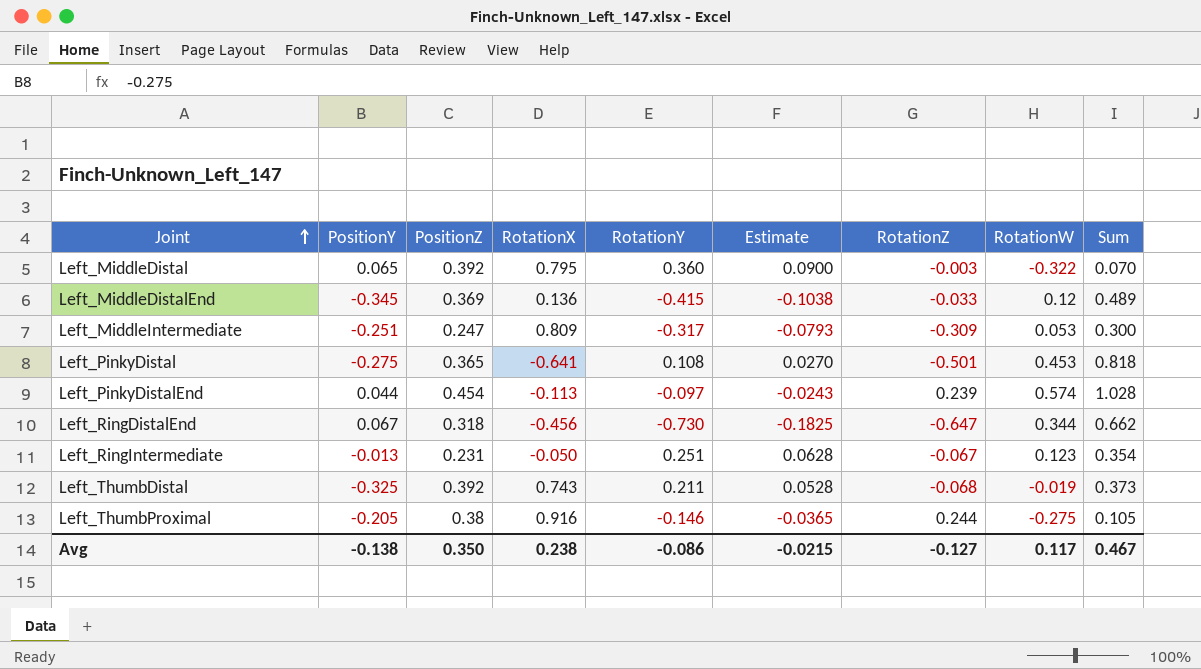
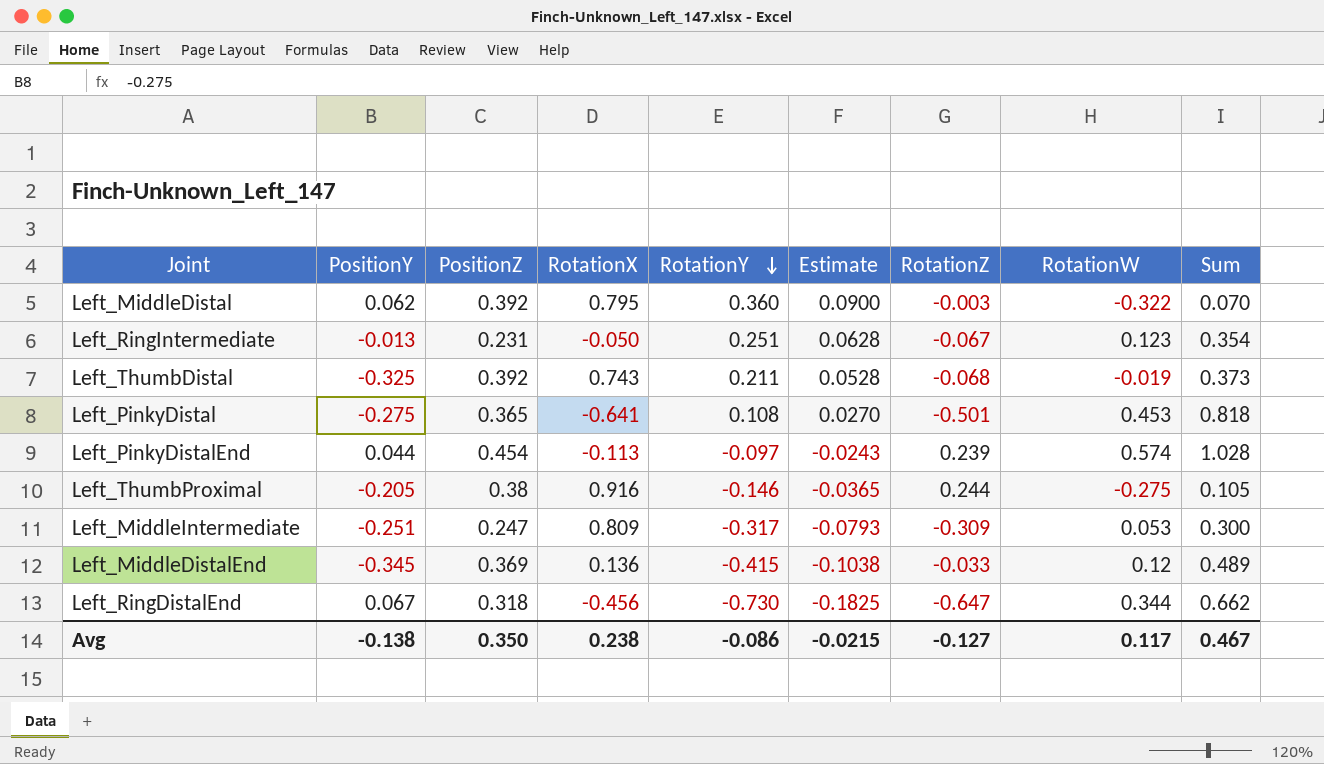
row order: Joint ascending -> RotationY descending
Left_MiddleDistal | PositionY: 0.065 -> 0.062

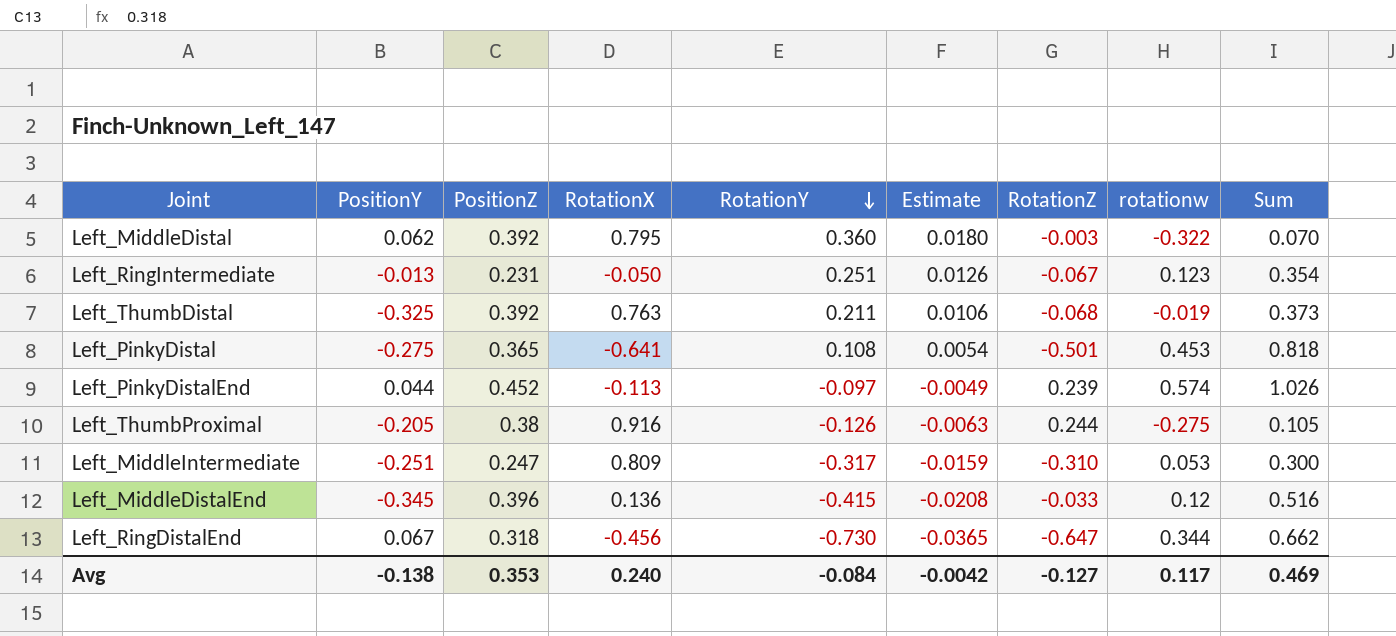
column Estimate | formula: [RotationY] * 0.25 -> [RotationY] * 0.05
column name: RotationW -> rotationw
Left_ThumbDistal | RotationX: 0.743 -> 0.763
Left_PinkyDistalEnd | PositionZ: 0.454 -> 0.452
Left_PinkyDistalEnd | Sum: 1.028 -> 1.026
Left_ThumbProximal | RotationY: -0.146 -> -0.126
Left_MiddleIntermediate | RotationZ: -0.309 -> -0.310
Left_MiddleDistalEnd | PositionZ: 0.369 -> 0.396
Left_MiddleDistalEnd | Sum: 0.489 -> 0.516
Avg | PositionZ: 0.350 -> 0.353
Avg | RotationX: 0.238 -> 0.240
Avg | RotationY: -0.086 -> -0.084
Avg | Estimate: -0.0215 -> -0.0042
Avg | Sum: 0.467 -> 0.469

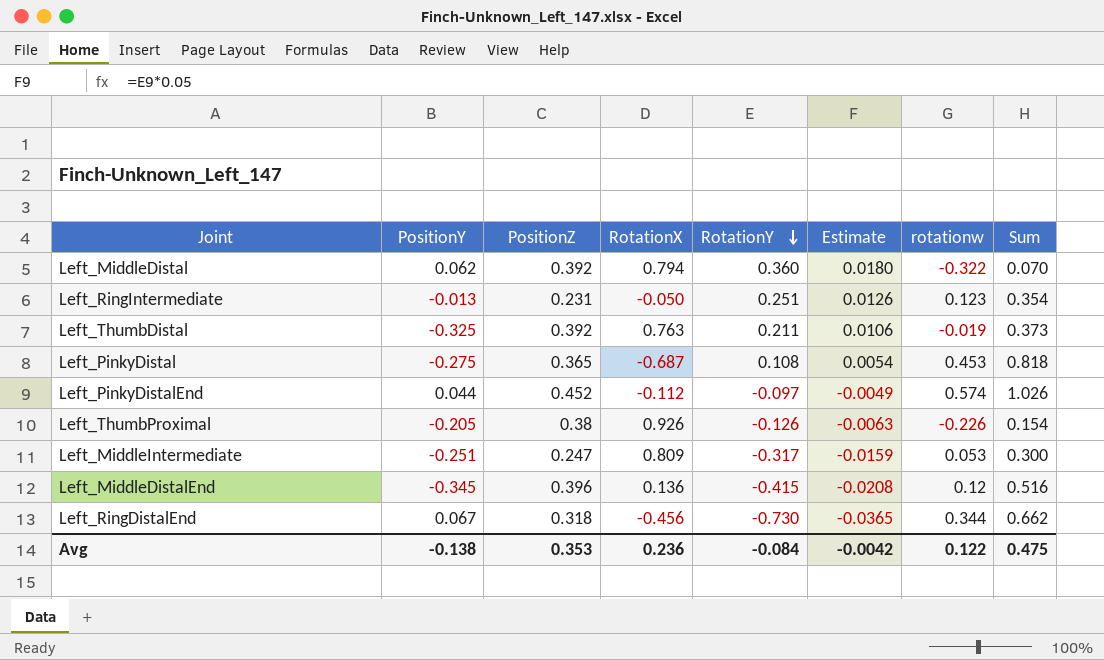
column RotationZ | position: 7 -> none
Left_MiddleDistal | RotationX: 0.795 -> 0.794
Left_PinkyDistal | RotationX: -0.641 -> -0.687
Left_PinkyDistalEnd | RotationX: -0.113 -> -0.112
Left_ThumbProximal | RotationX: 0.916 -> 0.926
Left_ThumbProximal | rotationw: -0.275 -> -0.226
Left_ThumbProximal | Sum: 0.105 -> 0.154
Avg | RotationX: 0.240 -> 0.236
Avg | rotationw: 0.117 -> 0.122
Avg | Sum: 0.469 -> 0.475

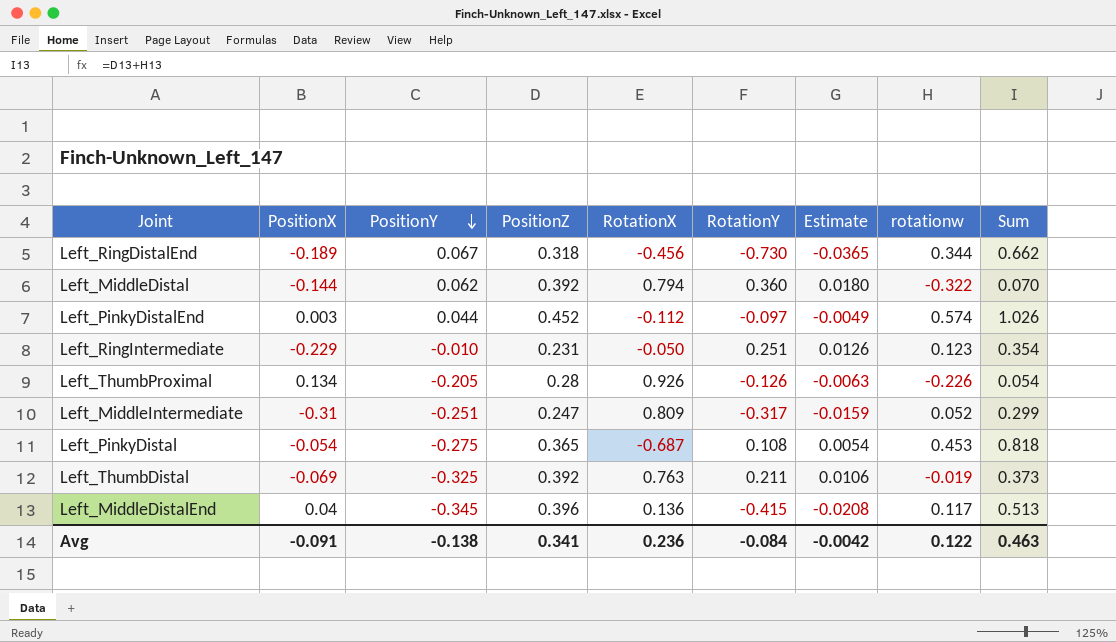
row order: RotationY descending -> PositionY descending
column PositionX | position: none -> 2
Left_RingIntermediate | PositionY: -0.013 -> -0.010
Left_ThumbProximal | PositionZ: 0.38 -> 0.28
Left_ThumbProximal | Sum: 0.154 -> 0.054
Left_MiddleIntermediate | rotationw: 0.053 -> 0.052
Left_MiddleIntermediate | Sum: 0.300 -> 0.299
Left_MiddleDistalEnd | rotationw: 0.12 -> 0.117
Left_MiddleDistalEnd | Sum: 0.516 -> 0.513
Avg | PositionZ: 0.353 -> 0.341
Avg | Sum: 0.475 -> 0.463

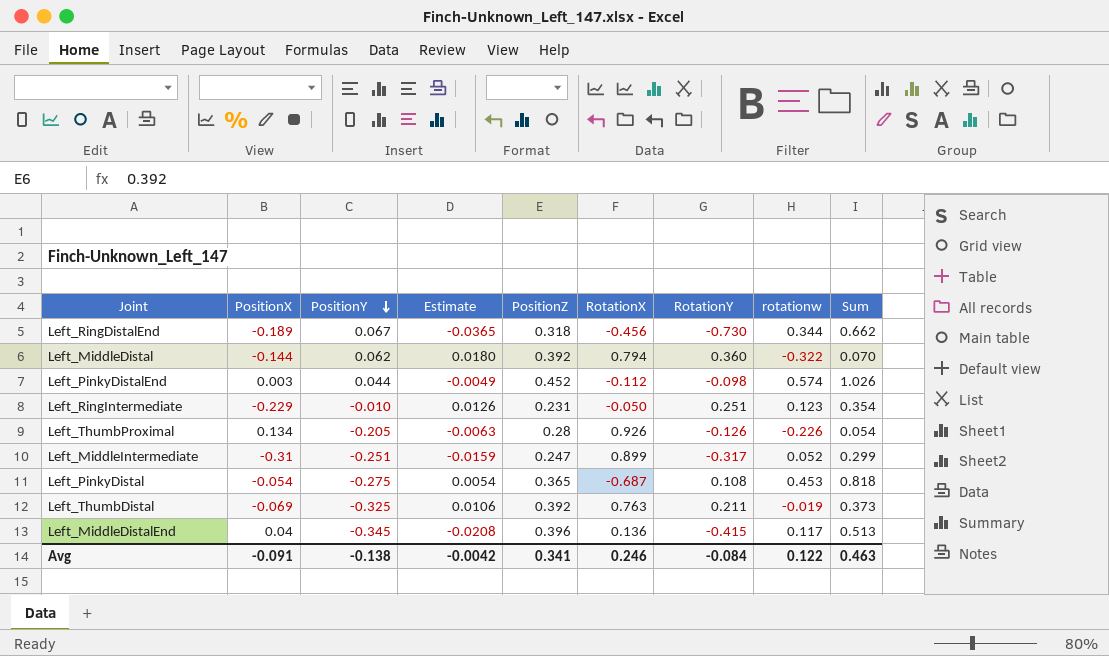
column Estimate | position: 7 -> 4
Left_PinkyDistalEnd | RotationY: -0.097 -> -0.098
Left_MiddleIntermediate | RotationX: 0.809 -> 0.899
Avg | RotationX: 0.236 -> 0.246

